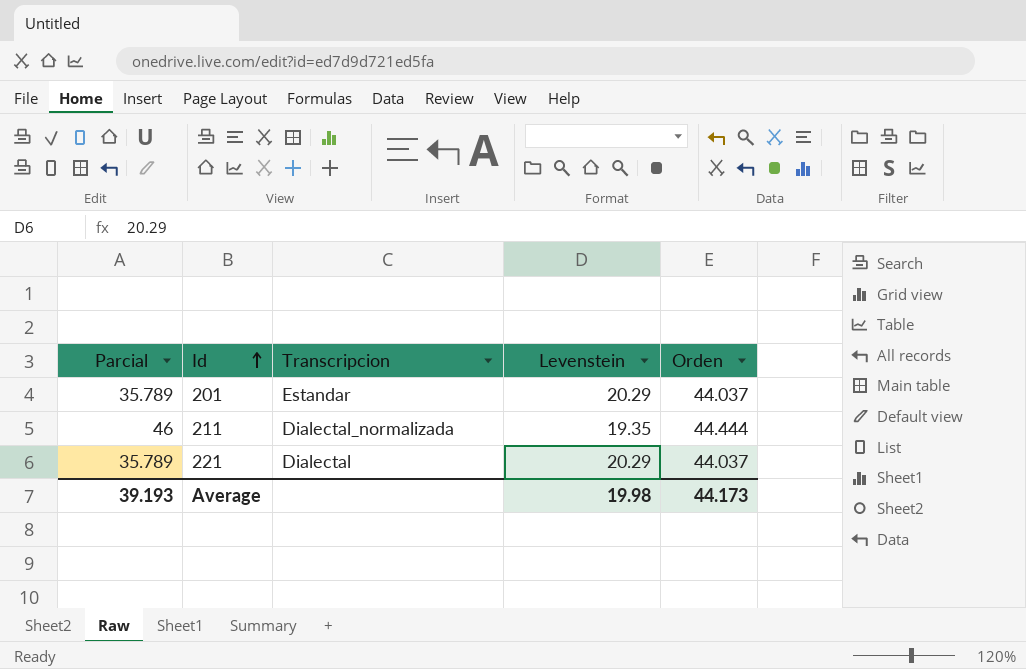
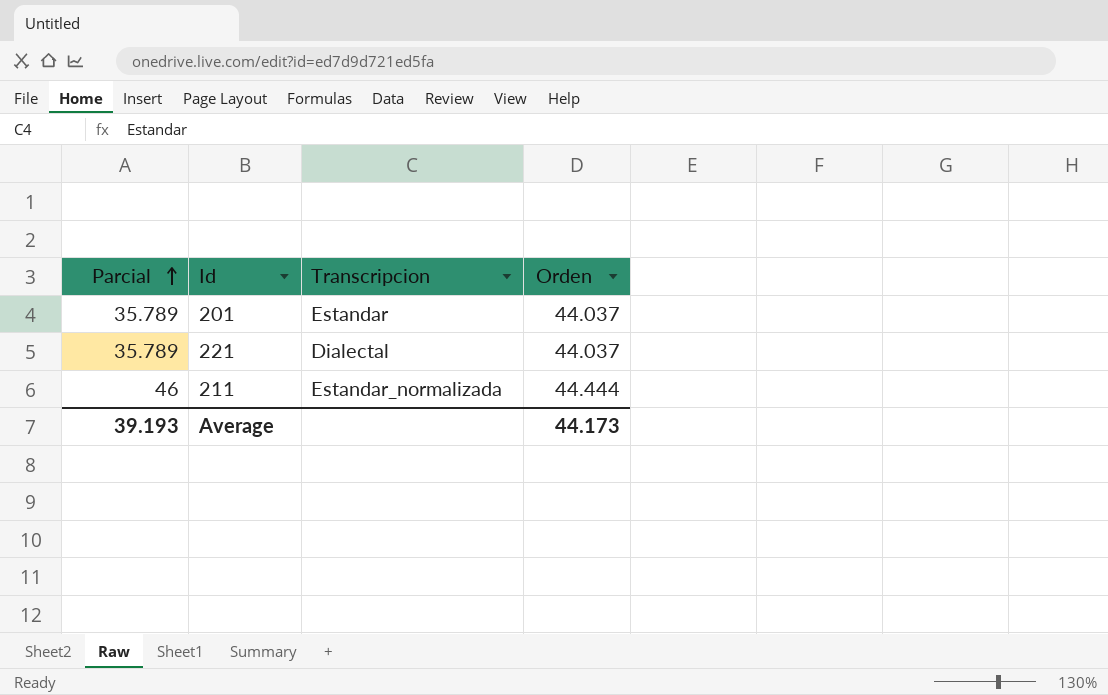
row order: Id ascending -> Parcial ascending
column Levenstein | position: 4 -> none
211 | Transcripcion: Dialectal_normalizada -> Estandar_normalizada

